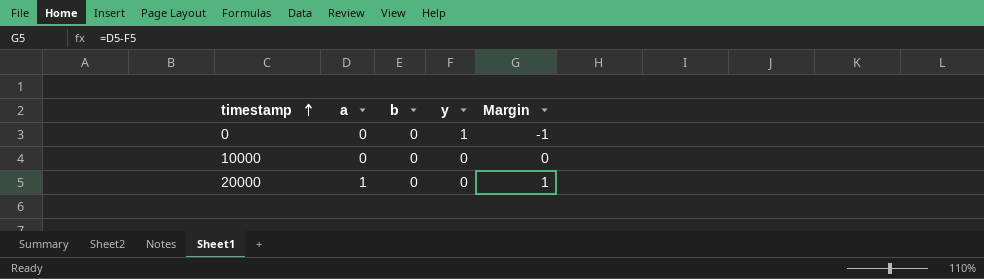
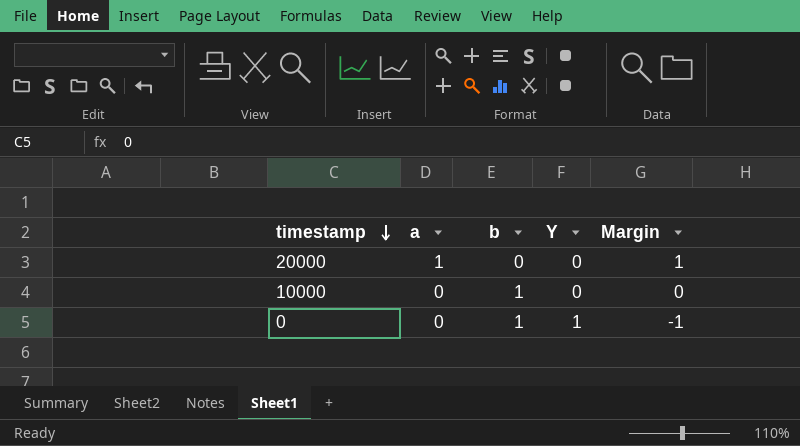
row order: timestamp ascending -> timestamp descending
column name: y -> Y
10000 | b: 0 -> 1
0 | b: 0 -> 1

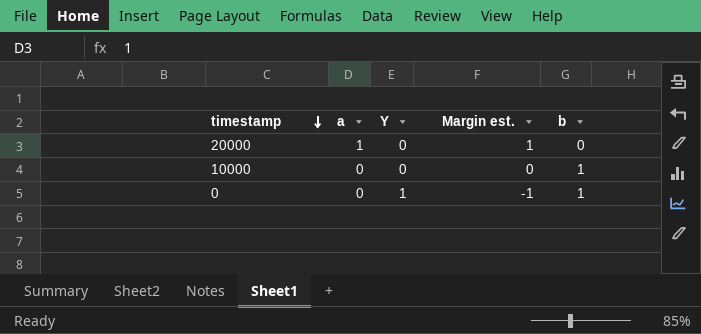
column name: Margin -> Margin est.
column b | position: 3 -> 5

